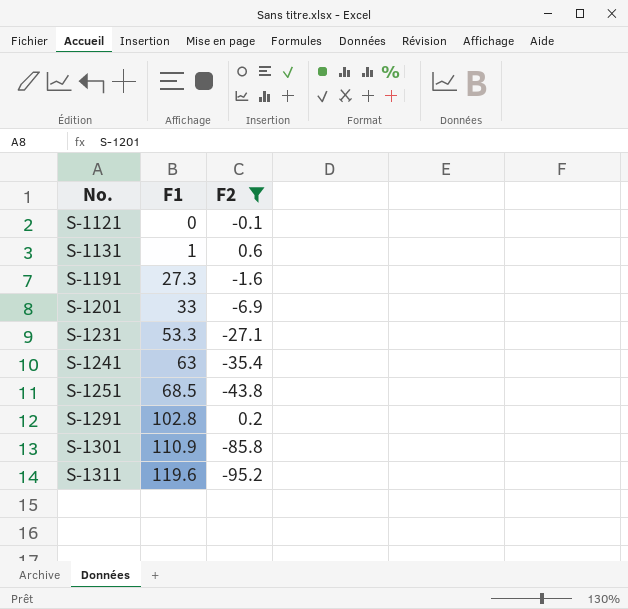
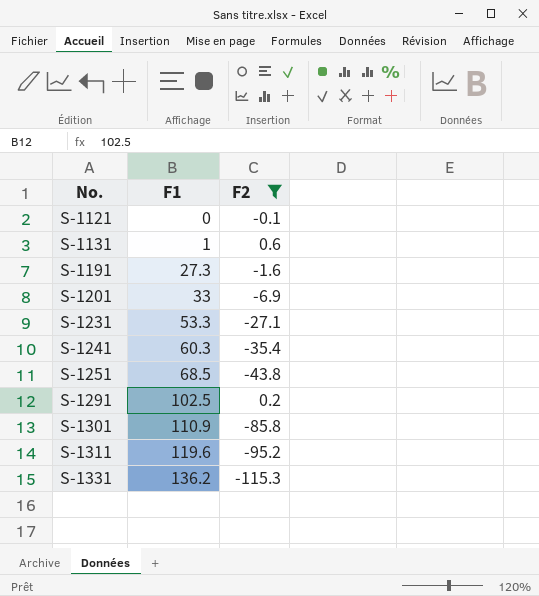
S-1241 | F1: 63 -> 60.3
S-1291 | F1: 102.8 -> 102.5
row S-1331: none -> 136.2 | -115.3

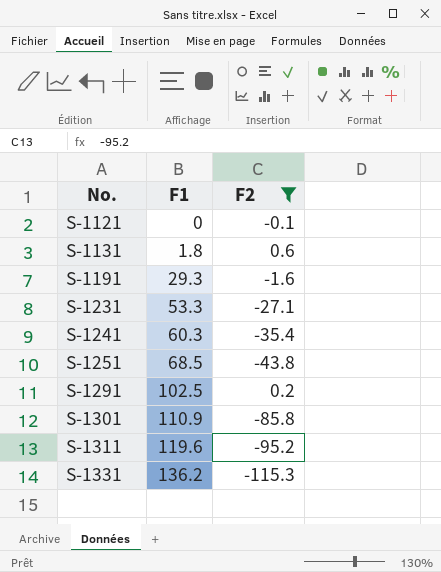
row S-1201: 33 | -6.9 -> none
S-1131 | F1: 1 -> 1.8
S-1191 | F1: 27.3 -> 29.3

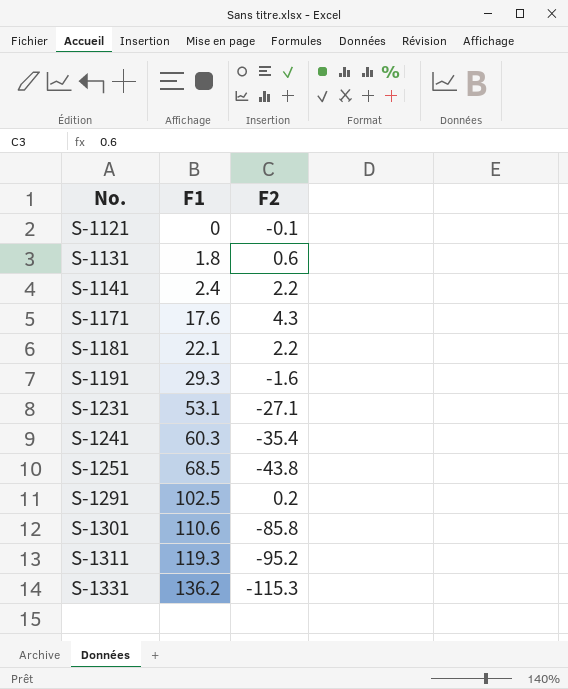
filter: F2 <= 0.6 -> none
S-1231 | F1: 53.3 -> 53.1
S-1301 | F1: 110.9 -> 110.6
S-1311 | F1: 119.6 -> 119.3

